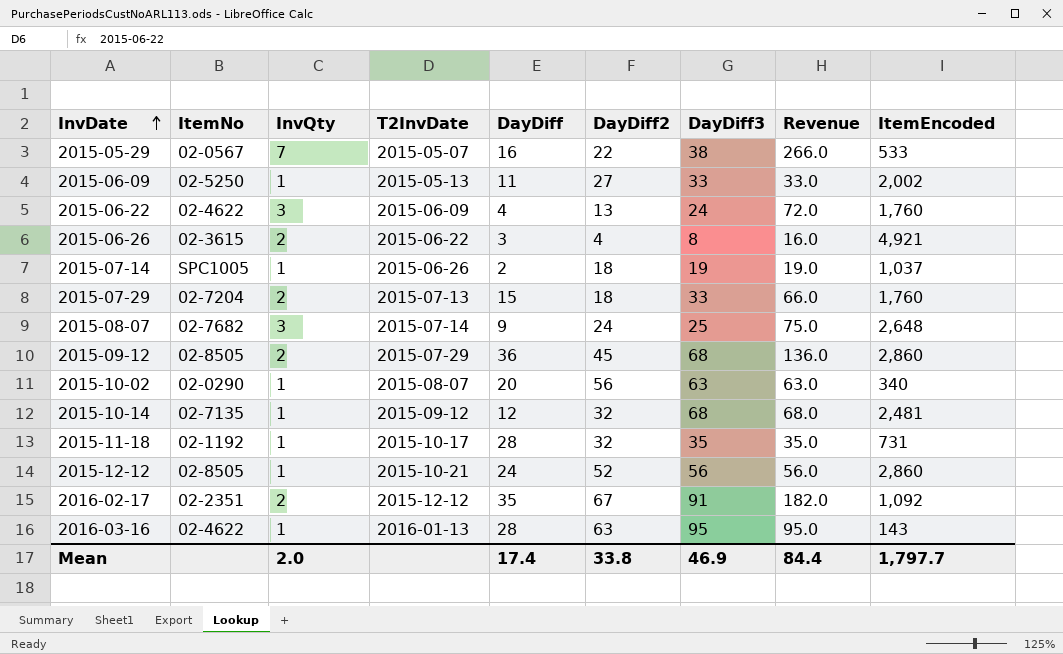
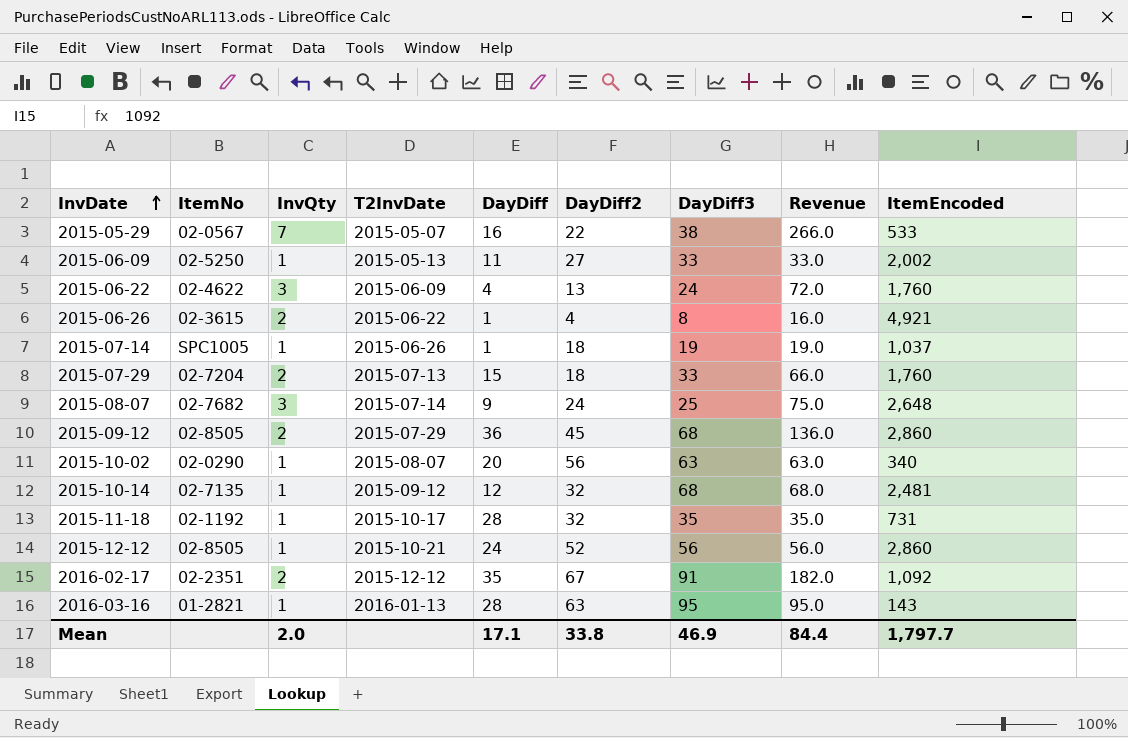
2015-06-26 | DayDiff: 3 -> 1
2015-07-14 | DayDiff: 2 -> 1
2016-03-16 | ItemNo: 02-4622 -> 01-2821
Mean | DayDiff: 17.4 -> 17.1

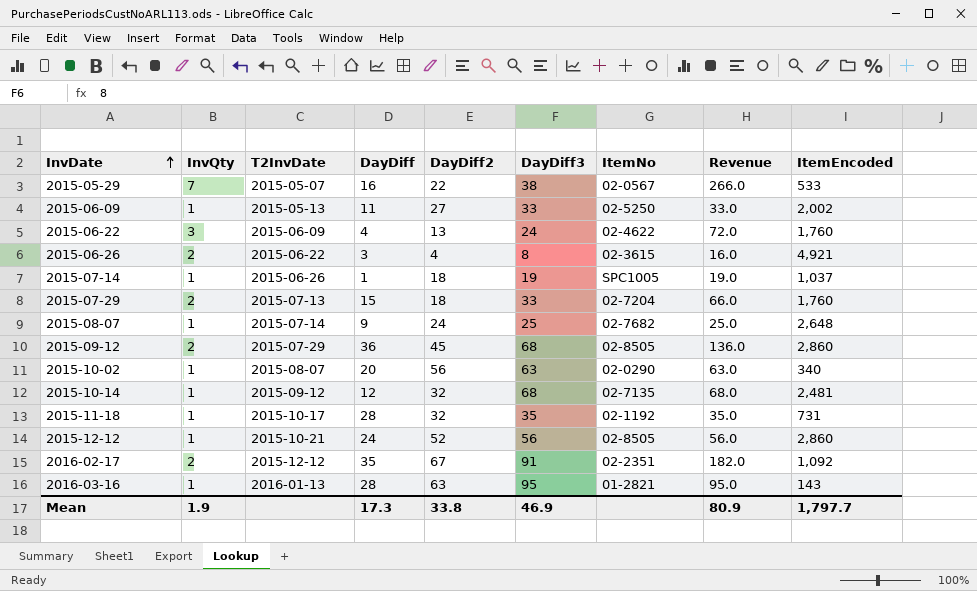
column ItemNo | position: 2 -> 7
2015-06-26 | DayDiff: 1 -> 3
2015-08-07 | InvQty: 3 -> 1
2015-08-07 | Revenue: 75.0 -> 25.0
Mean | InvQty: 2.0 -> 1.9
Mean | DayDiff: 17.1 -> 17.3
Mean | Revenue: 84.4 -> 80.9

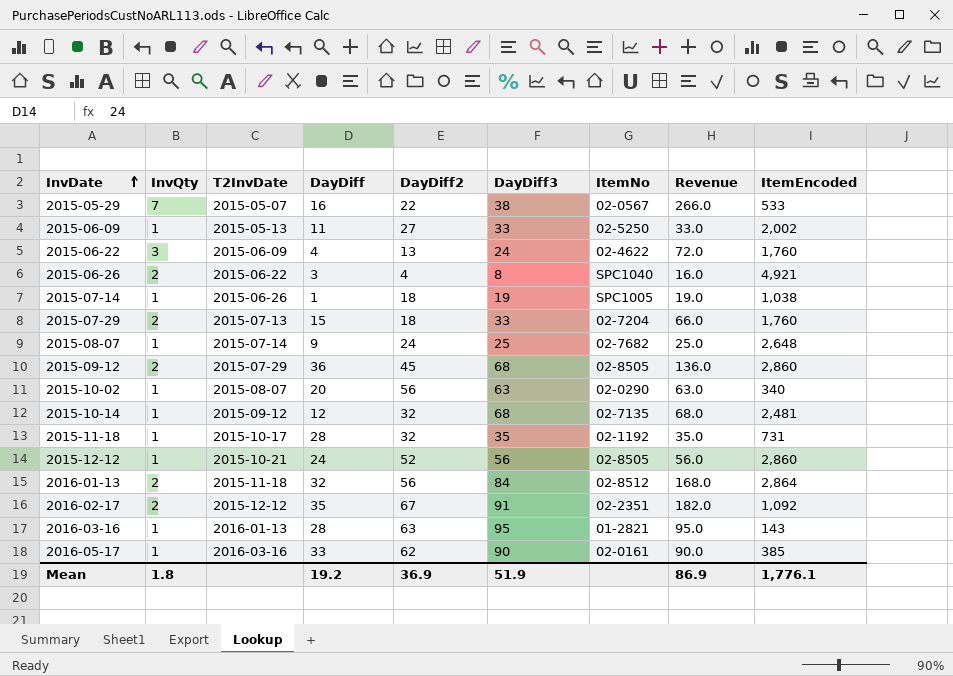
2015-06-26 | ItemNo: 02-3615 -> SPC1040
2015-07-14 | ItemEncoded: 1,037 -> 1,038
row 2016-01-13: none -> 2 | 2015-11-18 | 32 | 56 | 84 | 02-8512 | 168.0 | 2,864
row 2016-05-17: none -> 1 | 2016-03-16 | 33 | 62 | 90 | 02-0161 | 90.0 | 385
Mean | InvQty: 1.9 -> 1.8
Mean | DayDiff: 17.3 -> 19.2
Mean | DayDiff2: 33.8 -> 36.9
Mean | DayDiff3: 46.9 -> 51.9
Mean | Revenue: 80.9 -> 86.9
Mean | ItemEncoded: 1,797.7 -> 1,776.1

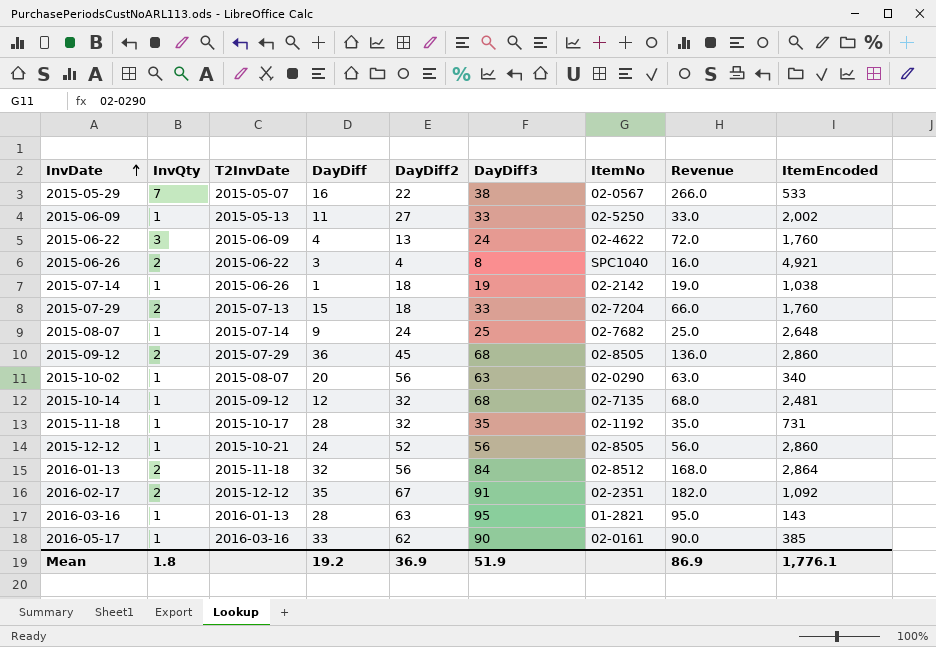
2015-07-14 | ItemNo: SPC1005 -> 02-2142

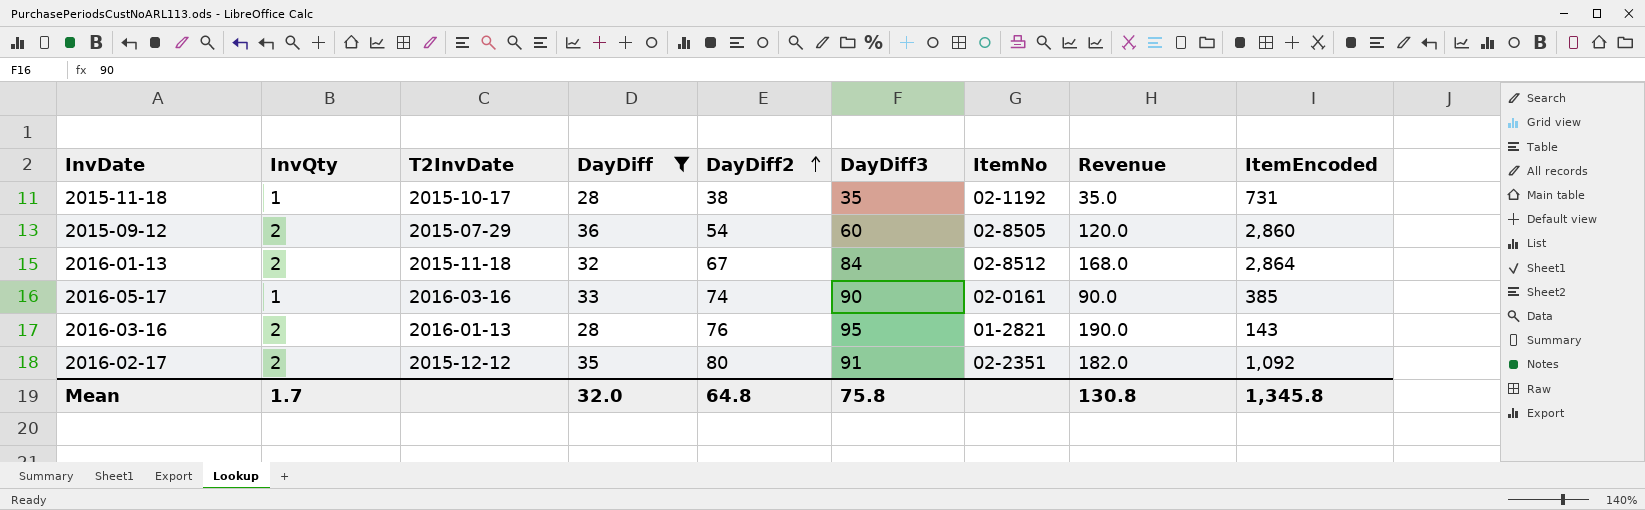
filter: none -> DayDiff >= 28
row order: InvDate ascending -> DayDiff2 ascending
2015-11-18 | DayDiff2: 32 -> 38
2015-09-12 | DayDiff2: 45 -> 54
2015-09-12 | DayDiff3: 68 -> 60
2015-09-12 | Revenue: 136.0 -> 120.0
2016-01-13 | DayDiff2: 56 -> 67
2016-05-17 | DayDiff2: 62 -> 74
2016-03-16 | InvQty: 1 -> 2
2016-03-16 | DayDiff2: 63 -> 76
2016-03-16 | Revenue: 95.0 -> 190.0
2016-02-17 | DayDiff2: 67 -> 80
Mean | InvQty: 1.8 -> 1.7
Mean | DayDiff: 19.2 -> 32.0
Mean | DayDiff2: 36.9 -> 64.8
Mean | DayDiff3: 51.9 -> 75.8
Mean | Revenue: 86.9 -> 130.8
Mean | ItemEncoded: 1,776.1 -> 1,345.8

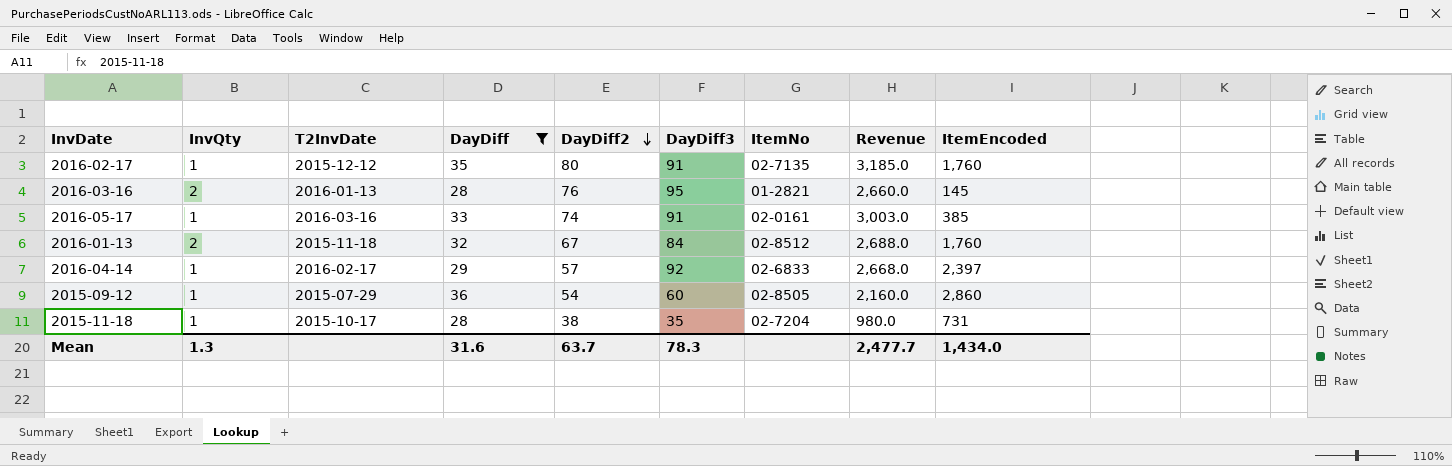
row order: DayDiff2 ascending -> DayDiff2 descending
column Revenue | formula: [InvQty] * [DayDiff3] -> [DayDiff] * [DayDiff3]
2016-02-17 | InvQty: 2 -> 1
2016-02-17 | ItemNo: 02-2351 -> 02-7135
2016-02-17 | ItemEncoded: 1,092 -> 1,760
2016-03-16 | ItemEncoded: 143 -> 145
2016-05-17 | DayDiff3: 90 -> 91
2016-01-13 | ItemEncoded: 2,864 -> 1,760
row 2016-04-14: none -> 1 | 2016-02-17 | 29 | 57 | 92 | 02-6833 | 2,668.0 | 2,397
2015-09-12 | InvQty: 2 -> 1
2015-11-18 | ItemNo: 02-1192 -> 02-7204
Mean | InvQty: 1.7 -> 1.3
Mean | DayDiff: 32.0 -> 31.6
Mean | DayDiff2: 64.8 -> 63.7
Mean | DayDiff3: 75.8 -> 78.3
Mean | Revenue: 130.8 -> 2,477.7
Mean | ItemEncoded: 1,345.8 -> 1,434.0

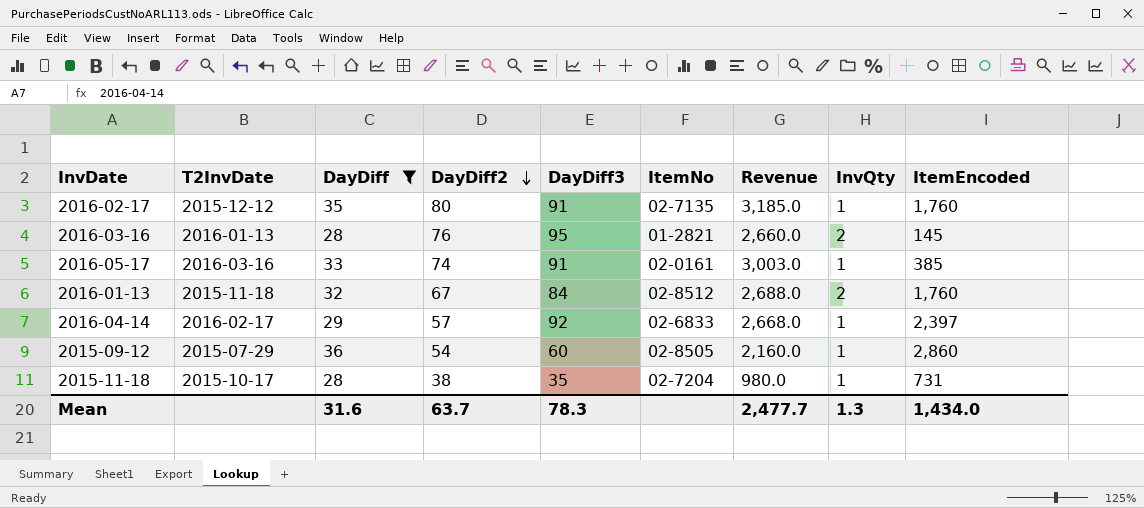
column InvQty | position: 2 -> 8

